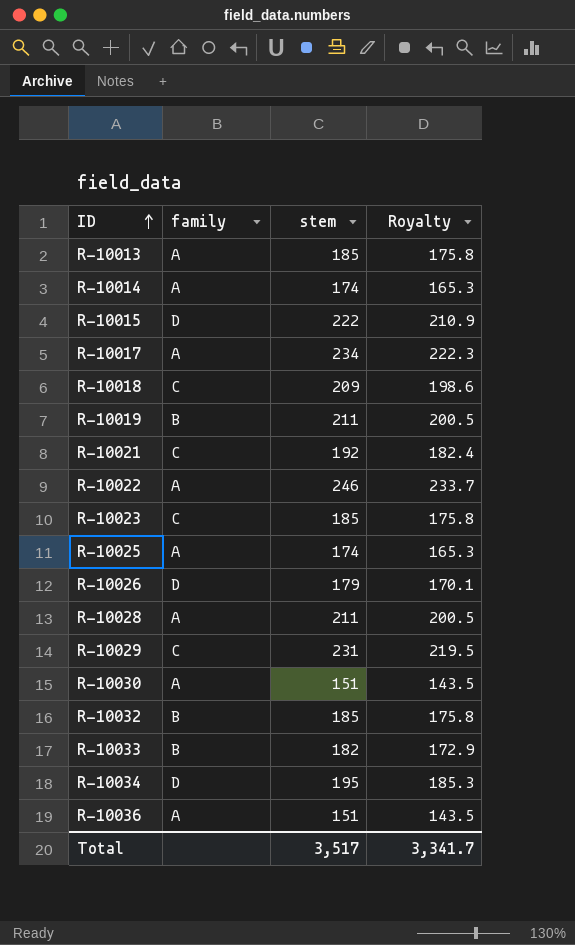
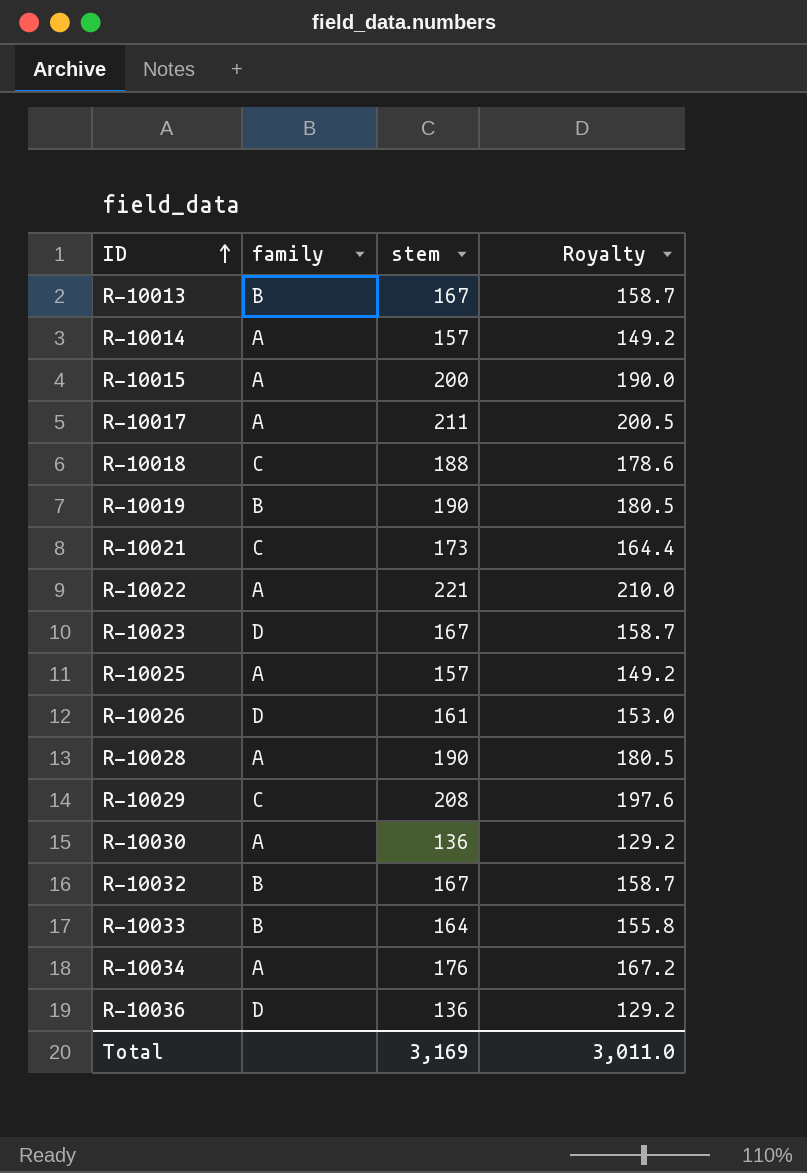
R-10013 | family: A -> B
R-10013 | stem: 185 -> 167
R-10013 | Royalty: 175.8 -> 158.7
R-10014 | stem: 174 -> 157
R-10014 | Royalty: 165.3 -> 149.2
R-10015 | family: D -> A
R-10015 | stem: 222 -> 200
R-10015 | Royalty: 210.9 -> 190.0
R-10017 | stem: 234 -> 211
R-10017 | Royalty: 222.3 -> 200.5
R-10018 | stem: 209 -> 188
R-10018 | Royalty: 198.6 -> 178.6
R-10019 | stem: 211 -> 190
R-10019 | Royalty: 200.5 -> 180.5
R-10021 | stem: 192 -> 173
R-10021 | Royalty: 182.4 -> 164.4
R-10022 | stem: 246 -> 221
R-10022 | Royalty: 233.7 -> 210.0
R-10023 | family: C -> D
R-10023 | stem: 185 -> 167
R-10023 | Royalty: 175.8 -> 158.7
R-10025 | stem: 174 -> 157
R-10025 | Royalty: 165.3 -> 149.2
R-10026 | stem: 179 -> 161
R-10026 | Royalty: 170.1 -> 153.0
R-10028 | stem: 211 -> 190
R-10028 | Royalty: 200.5 -> 180.5
R-10029 | stem: 231 -> 208
R-10029 | Royalty: 219.5 -> 197.6
R-10030 | stem: 151 -> 136
R-10030 | Royalty: 143.5 -> 129.2
R-10032 | stem: 185 -> 167
R-10032 | Royalty: 175.8 -> 158.7
R-10033 | stem: 182 -> 164
R-10033 | Royalty: 172.9 -> 155.8
R-10034 | family: D -> A
R-10034 | stem: 195 -> 176
R-10034 | Royalty: 185.3 -> 167.2
R-10036 | family: A -> D
R-10036 | stem: 151 -> 136
R-10036 | Royalty: 143.5 -> 129.2
Total | stem: 3,517 -> 3,169
Total | Royalty: 3,341.7 -> 3,011.0

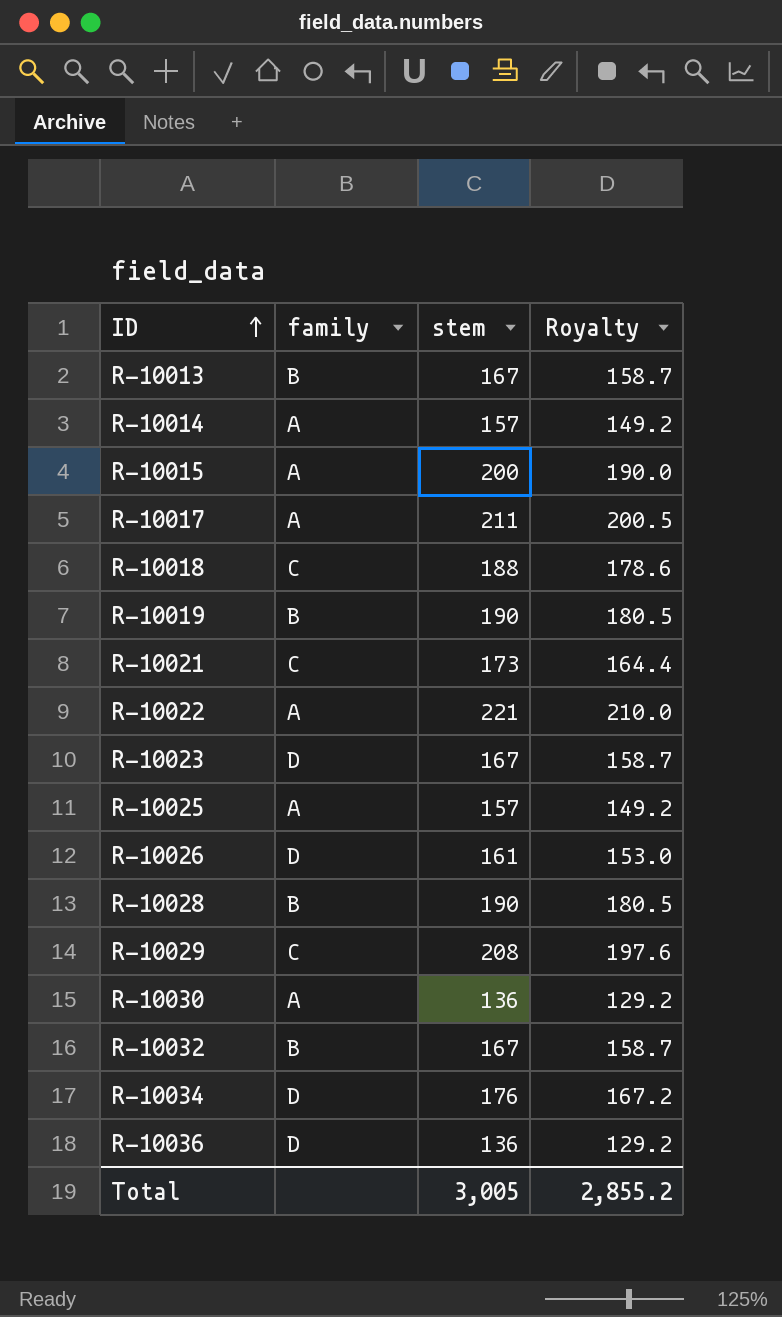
row R-10033: B | 164 | 155.8 -> none
R-10028 | family: A -> B
R-10034 | family: A -> D
Total | stem: 3,169 -> 3,005
Total | Royalty: 3,011.0 -> 2,855.2

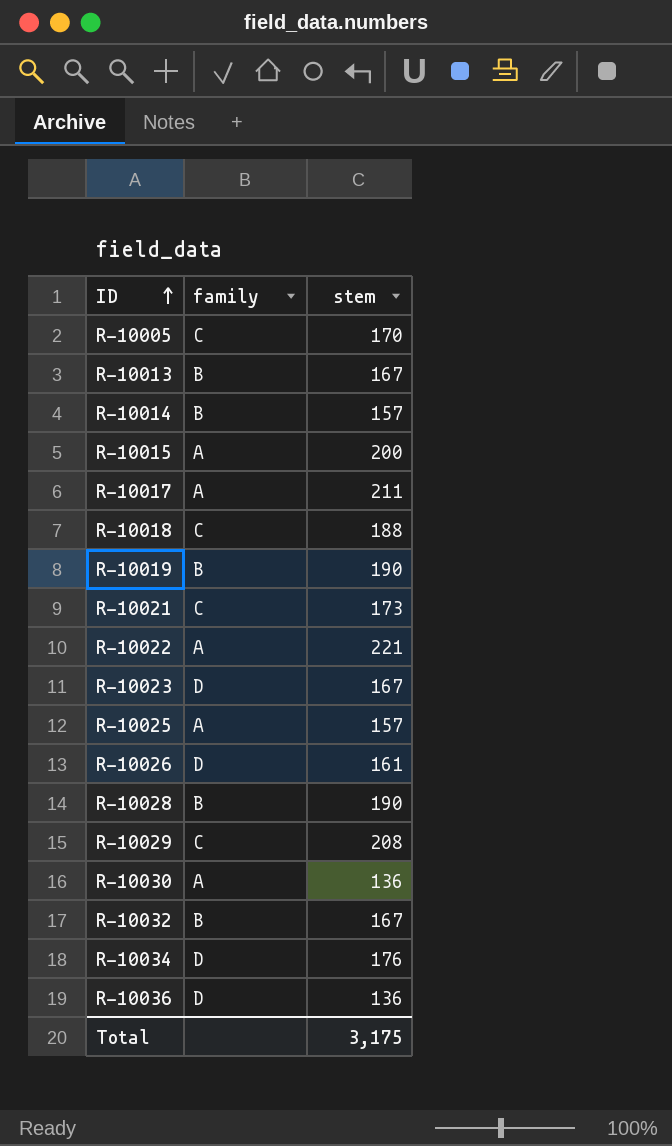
column Royalty | formula: [stem] * 0.95 -> none
row R-10005: none -> C | 170
R-10014 | family: A -> B
Total | stem: 3,005 -> 3,175

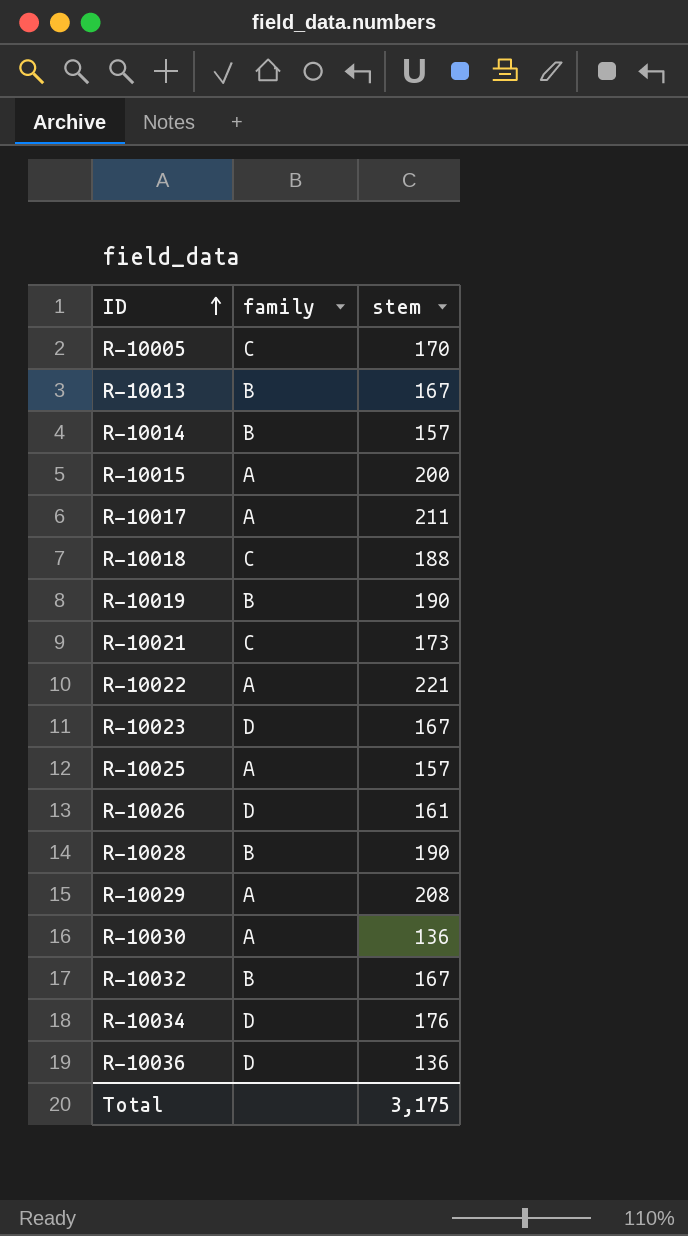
R-10029 | family: C -> A

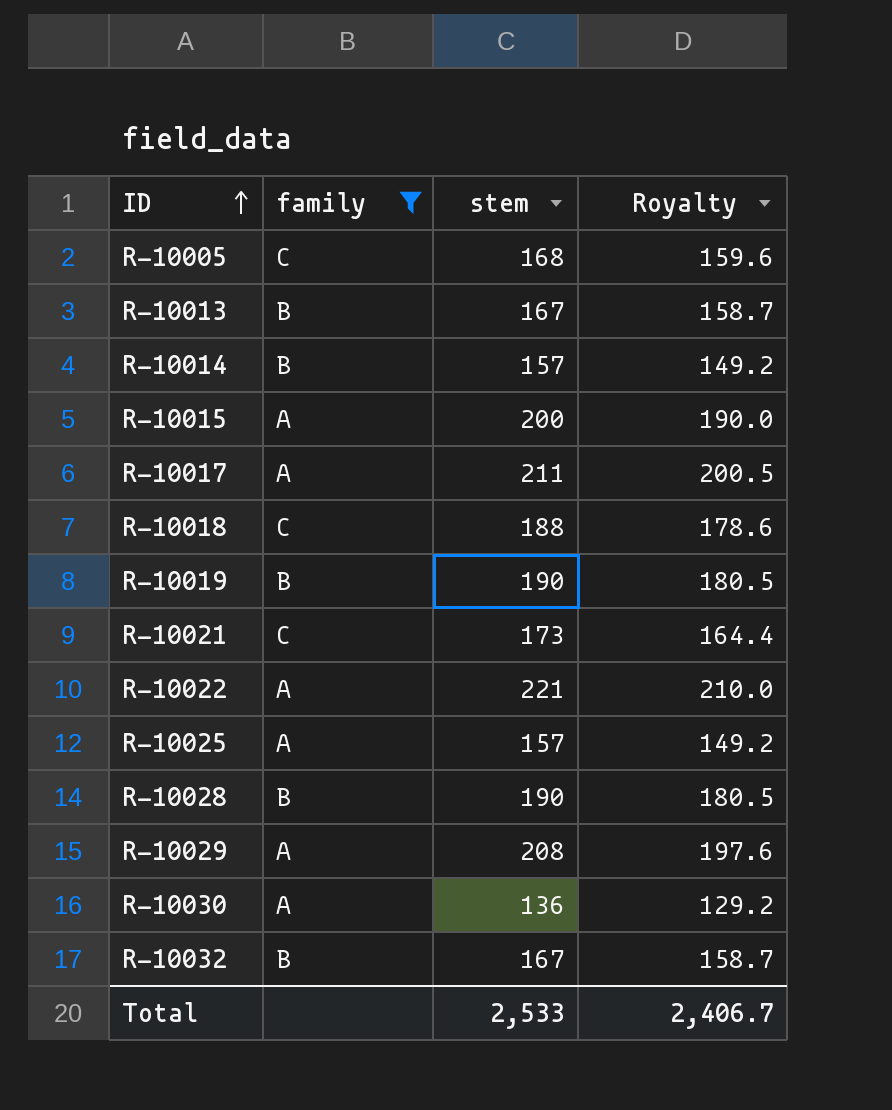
filter: none -> family != D
column Royalty | formula: none -> [stem] * 0.95
R-10005 | stem: 170 -> 168
Total | stem: 3,175 -> 2,533

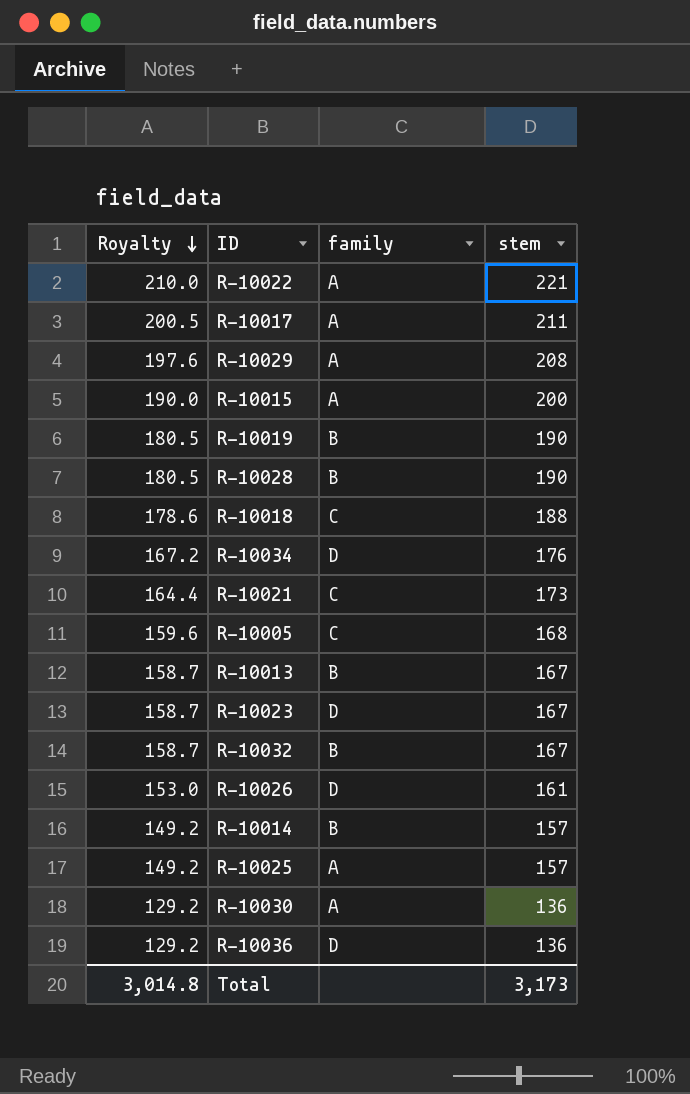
filter: family != D -> none
row order: ID ascending -> Royalty descending
column Royalty | position: 4 -> 1
Total | Royalty: 2,406.7 -> 3,014.8
Total | stem: 2,533 -> 3,173

